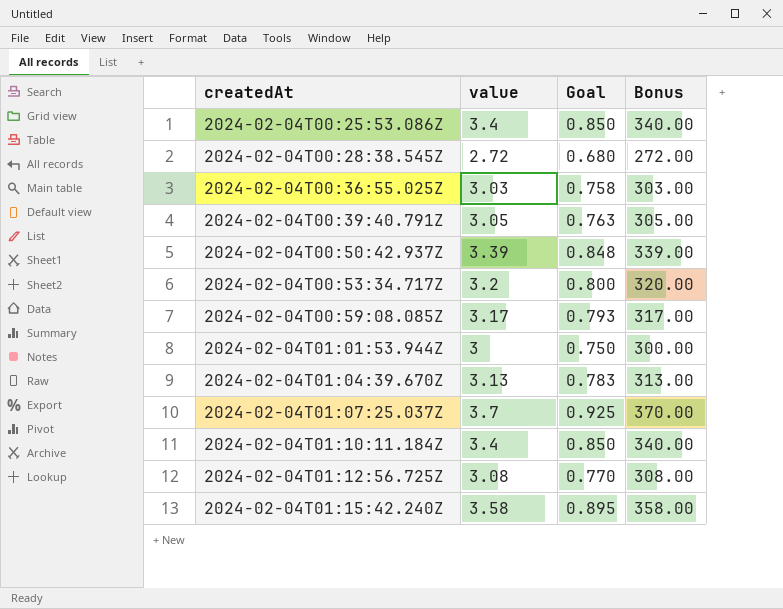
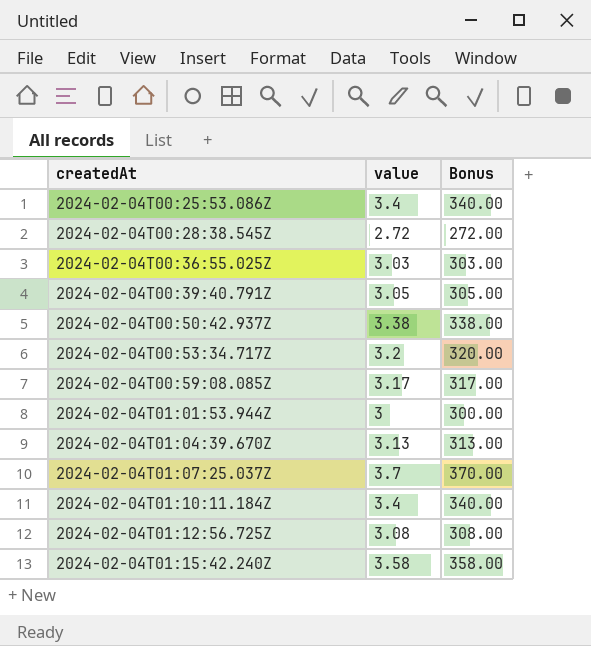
column Goal | formula: [value] * 0.25 -> none
2024-02-04T00:50:42.937Z | value: 3.39 -> 3.38
2024-02-04T00:50:42.937Z | Bonus: 339.00 -> 338.00

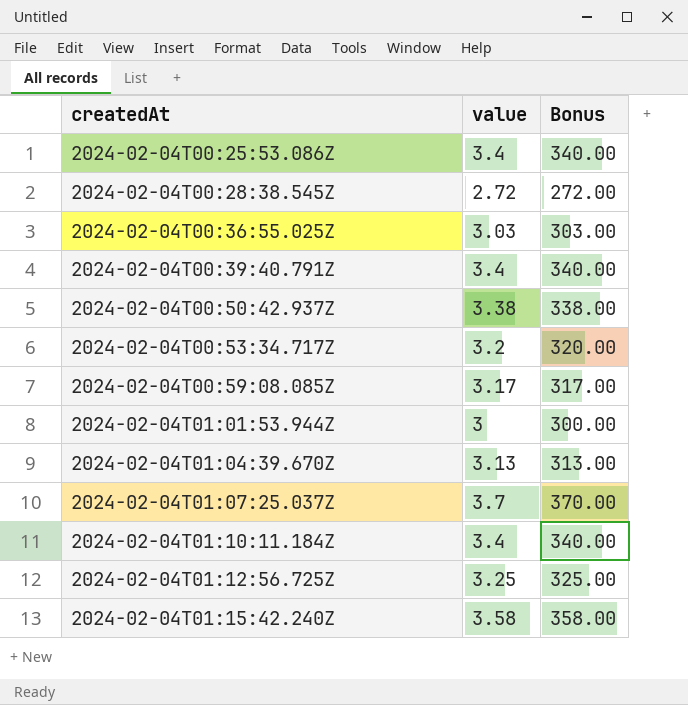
2024-02-04T00:39:40.791Z | value: 3.05 -> 3.4
2024-02-04T00:39:40.791Z | Bonus: 305.00 -> 340.00
2024-02-04T01:12:56.725Z | value: 3.08 -> 3.25
2024-02-04T01:12:56.725Z | Bonus: 308.00 -> 325.00

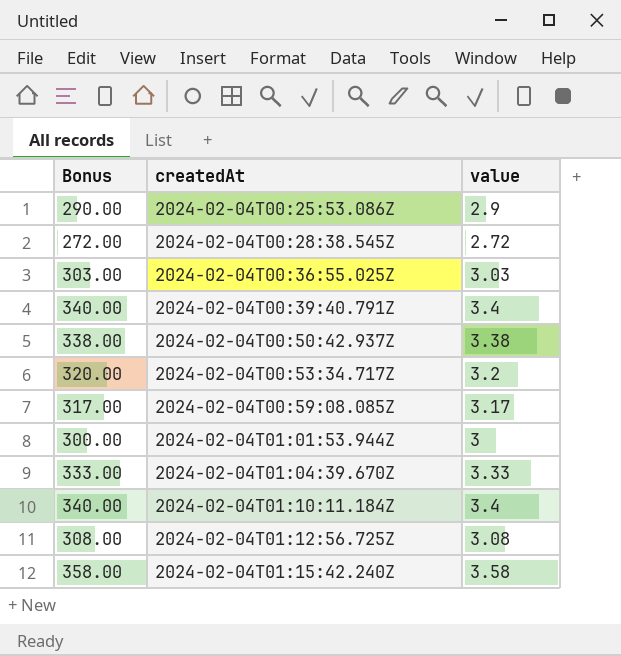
column Bonus | position: 3 -> 1
row 2024-02-04T01:07:25.037Z: 3.7 | 370.00 -> none
2024-02-04T00:25:53.086Z | Bonus: 340.00 -> 290.00
2024-02-04T00:25:53.086Z | value: 3.4 -> 2.9
2024-02-04T01:04:39.670Z | Bonus: 313.00 -> 333.00
2024-02-04T01:04:39.670Z | value: 3.13 -> 3.33
2024-02-04T01:12:56.725Z | Bonus: 325.00 -> 308.00
2024-02-04T01:12:56.725Z | value: 3.25 -> 3.08

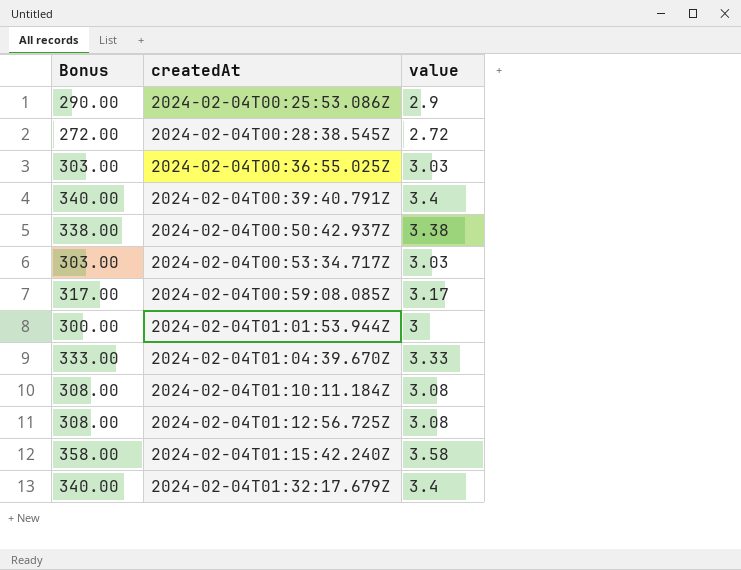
2024-02-04T00:53:34.717Z | Bonus: 320.00 -> 303.00
2024-02-04T00:53:34.717Z | value: 3.2 -> 3.03
2024-02-04T01:10:11.184Z | Bonus: 340.00 -> 308.00
2024-02-04T01:10:11.184Z | value: 3.4 -> 3.08
row 2024-02-04T01:32:17.679Z: none -> 340.00 | 3.4

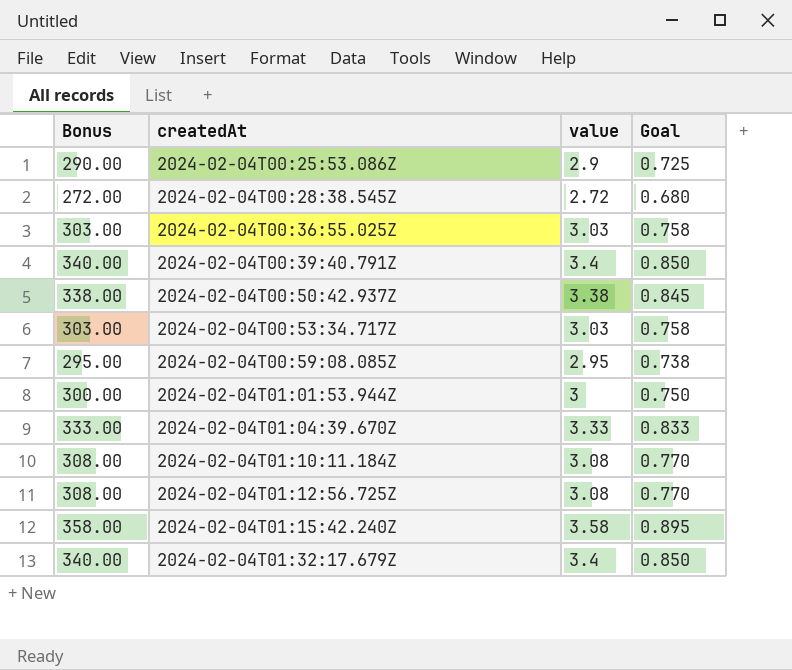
column Goal | formula: none -> [value] * 0.25
2024-02-04T00:59:08.085Z | Bonus: 317.00 -> 295.00
2024-02-04T00:59:08.085Z | value: 3.17 -> 2.95

